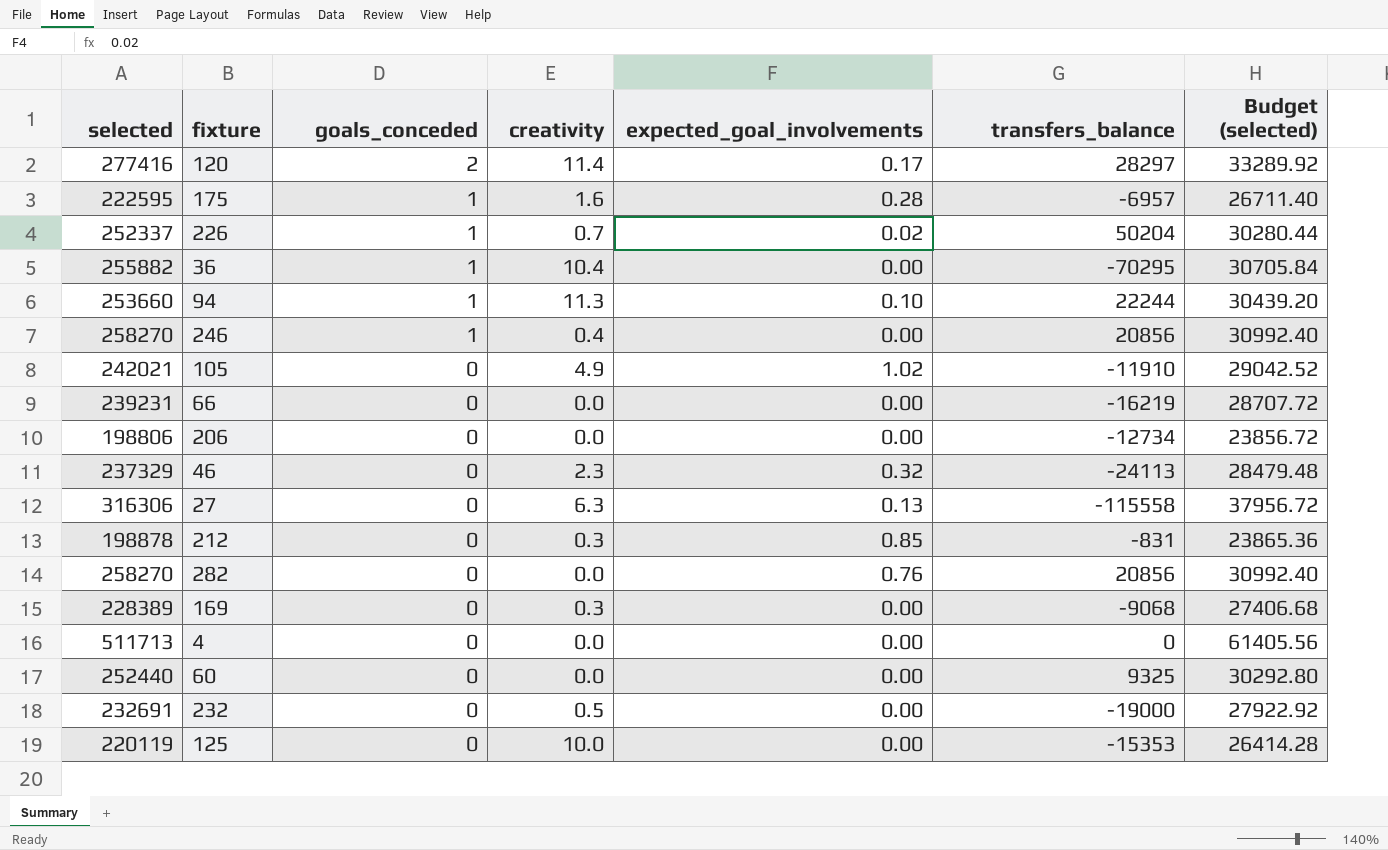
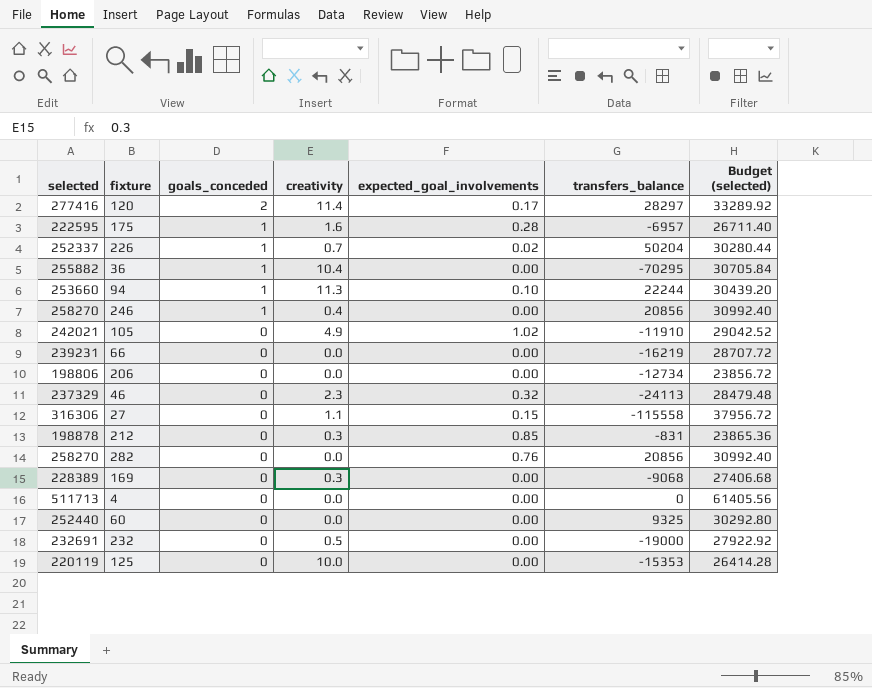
27 | creativity: 6.3 -> 1.1
27 | expected_goal_involvements: 0.13 -> 0.15

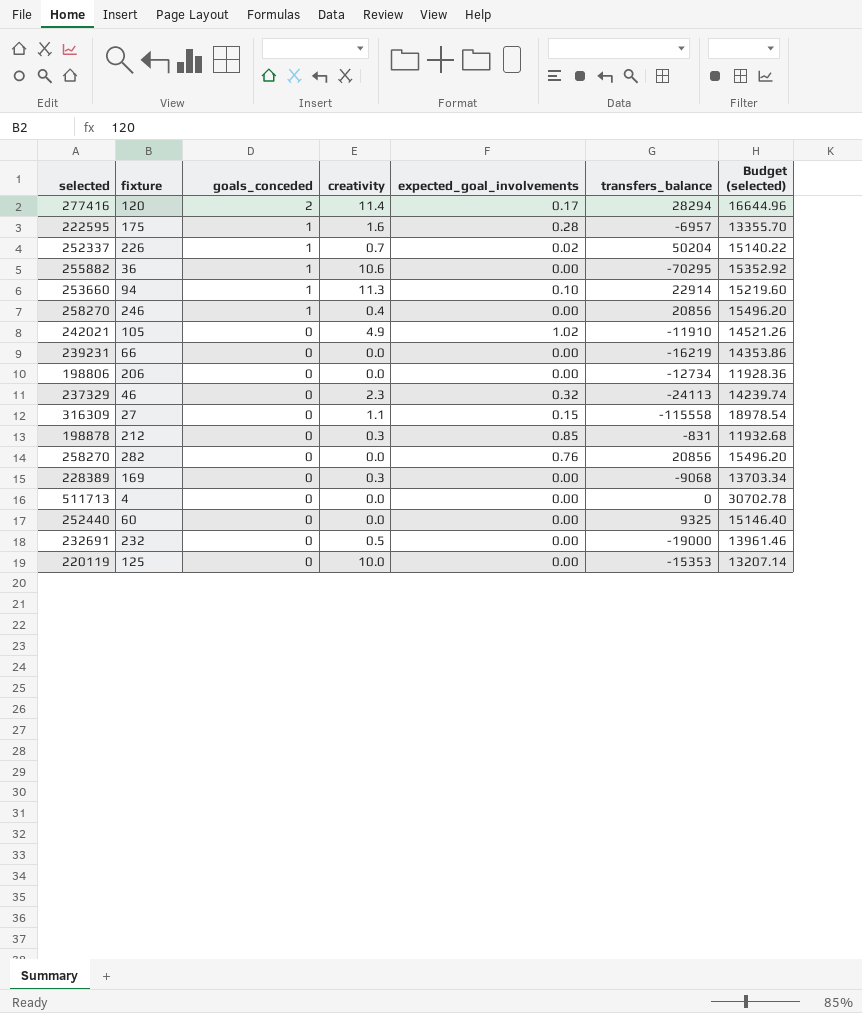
column Budget (selected) | formula: [selected] * 0.12 -> [selected] * 0.06
120 | transfers_balance: 28297 -> 28294
36 | creativity: 10.4 -> 10.6
94 | transfers_balance: 22244 -> 22914
27 | selected: 316306 -> 316309

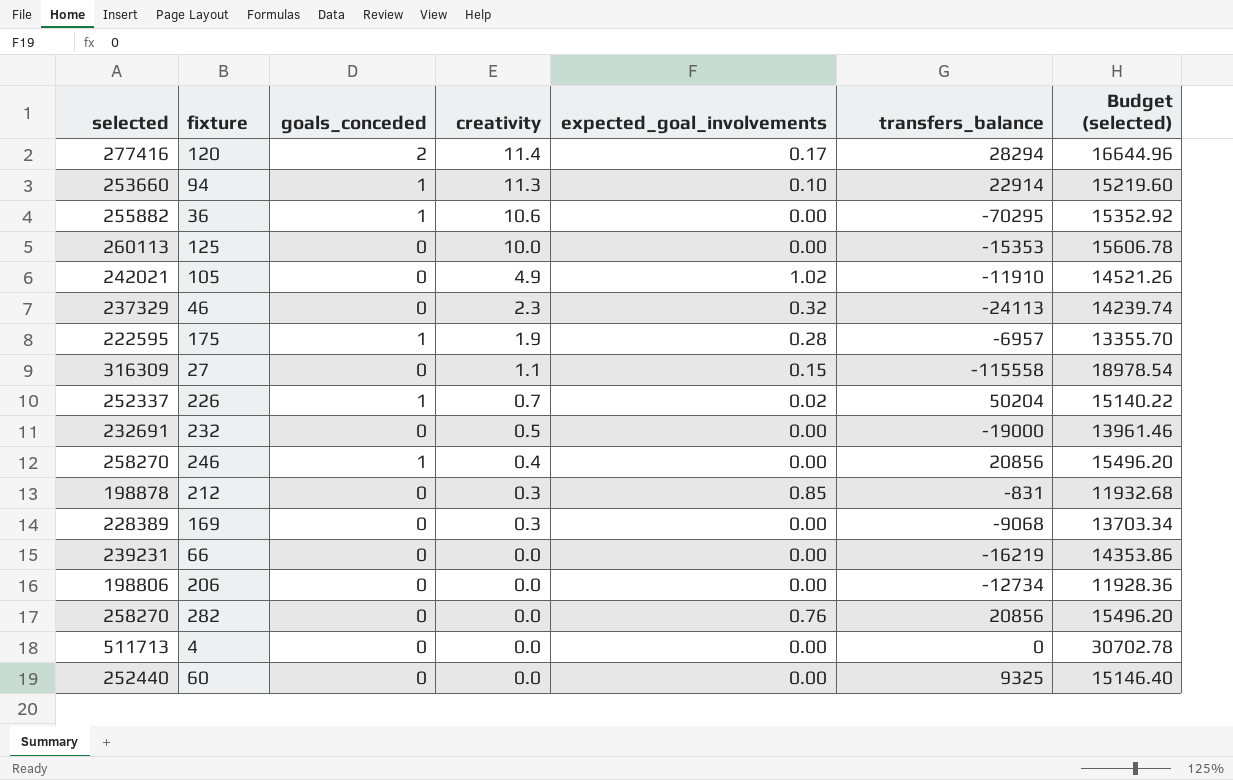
row order: goals_conceded descending -> creativity descending
125 | selected: 220119 -> 260113
125 | Budget (selected): 13207.14 -> 15606.78
175 | creativity: 1.6 -> 1.9

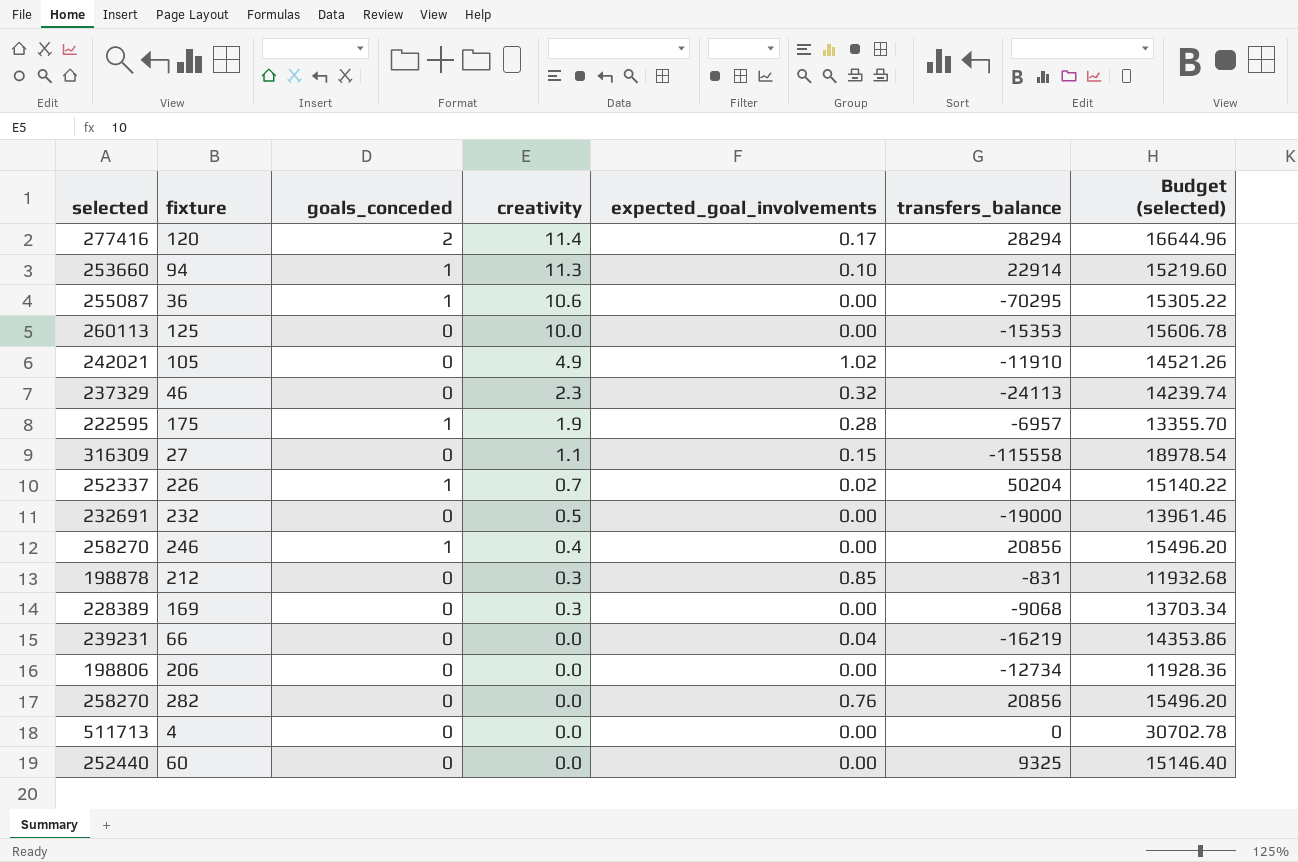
36 | selected: 255882 -> 255087
36 | Budget (selected): 15352.92 -> 15305.22
66 | expected_goal_involvements: 0.00 -> 0.04

